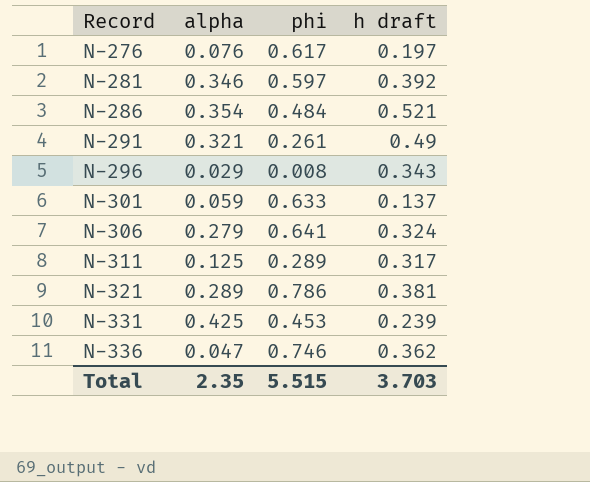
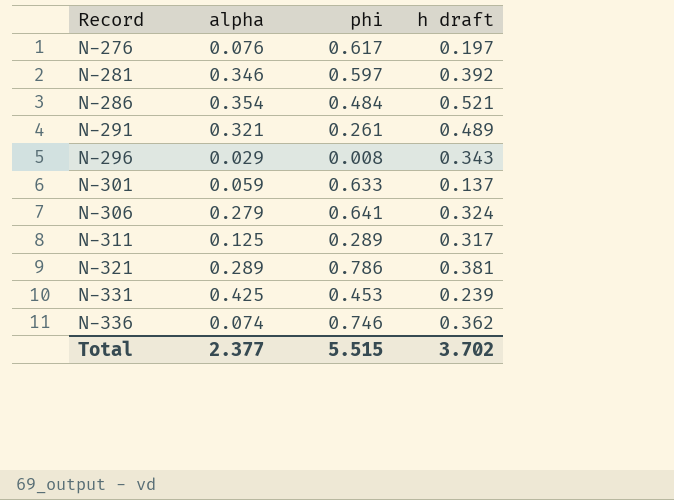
N-291 | h draft: 0.49 -> 0.489
N-336 | alpha: 0.047 -> 0.074
Total | alpha: 2.35 -> 2.377
Total | h draft: 3.703 -> 3.702

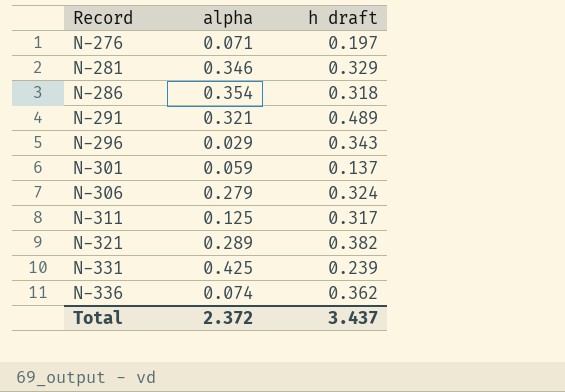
column phi | position: 3 -> none
N-276 | alpha: 0.076 -> 0.071
N-281 | h draft: 0.392 -> 0.329
N-286 | h draft: 0.521 -> 0.318
N-321 | h draft: 0.381 -> 0.382
Total | alpha: 2.377 -> 2.372
Total | h draft: 3.702 -> 3.437

